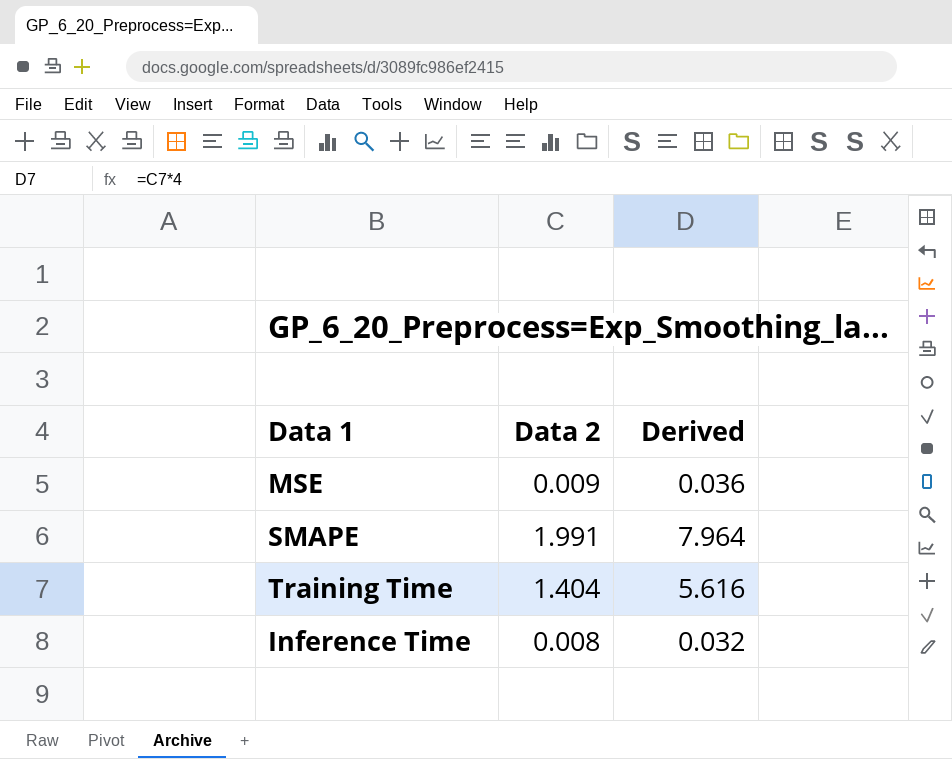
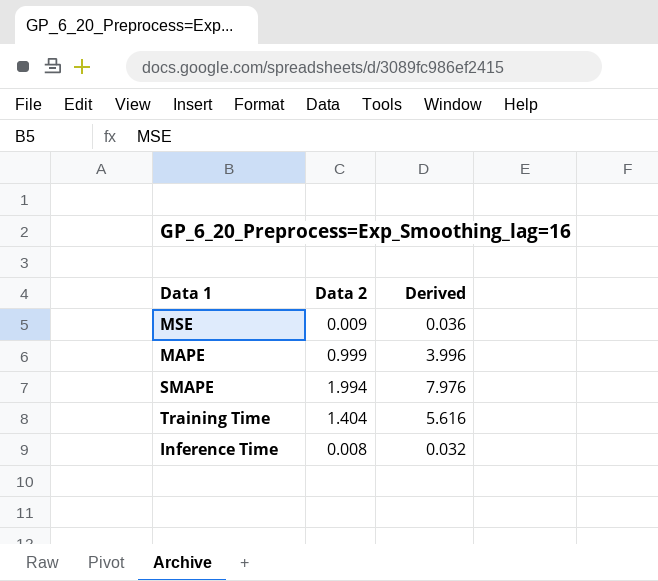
row MAPE: none -> 0.999 | 3.996
SMAPE | Data 2: 1.991 -> 1.994
SMAPE | Derived: 7.964 -> 7.976

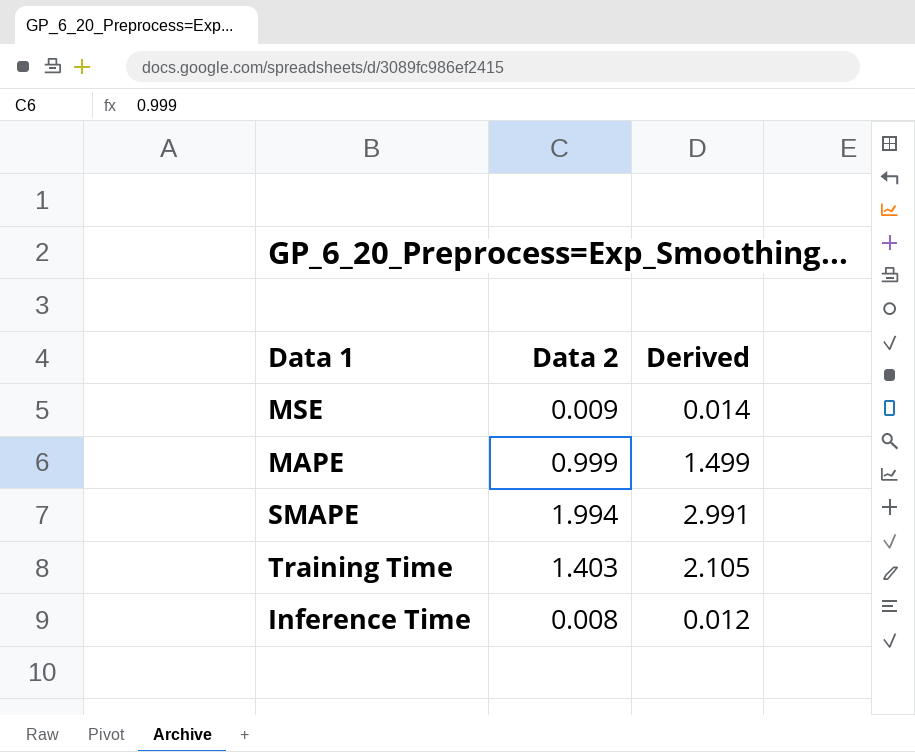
column Derived | formula: [Data 2] * 4 -> [Data 2] * 1.5
Training Time | Data 2: 1.404 -> 1.403

